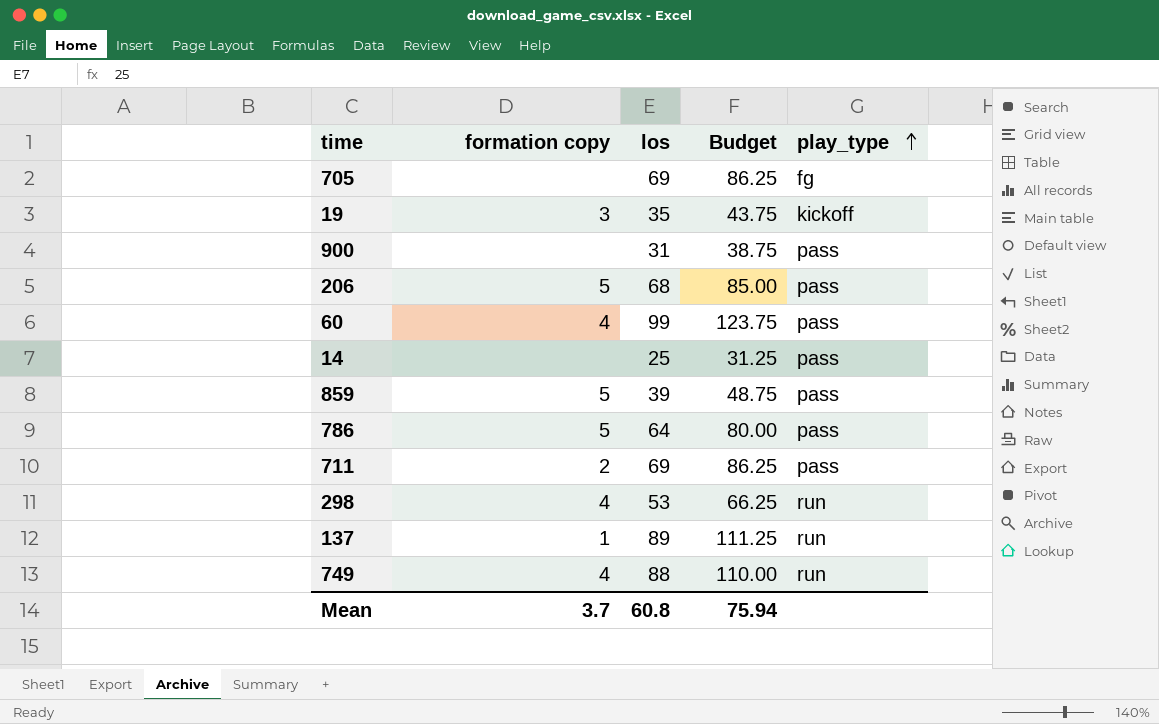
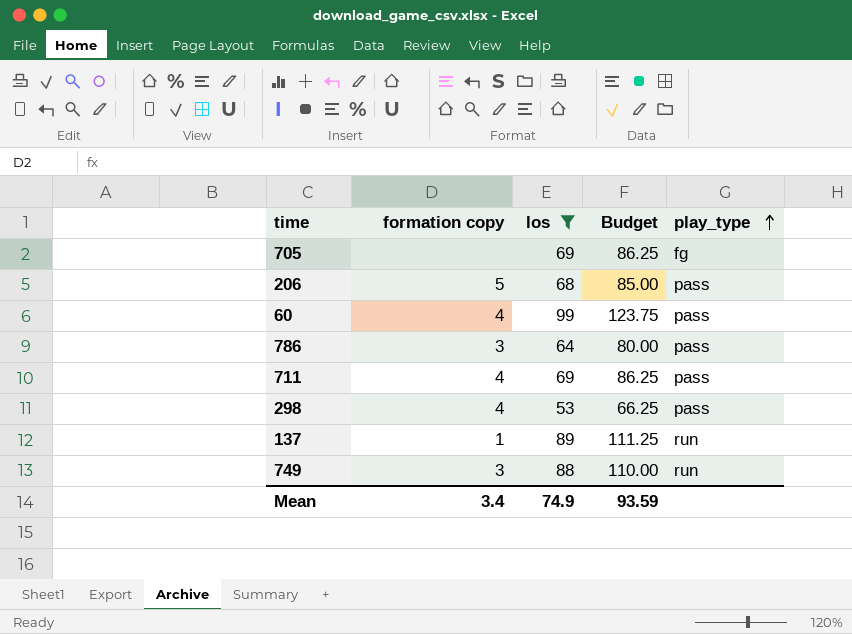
filter: none -> los >= 53
786 | formation copy: 5 -> 3
711 | formation copy: 2 -> 4
298 | play_type: run -> pass
749 | formation copy: 4 -> 3
Mean | formation copy: 3.7 -> 3.4
Mean | los: 60.8 -> 74.9
Mean | Budget: 75.94 -> 93.59

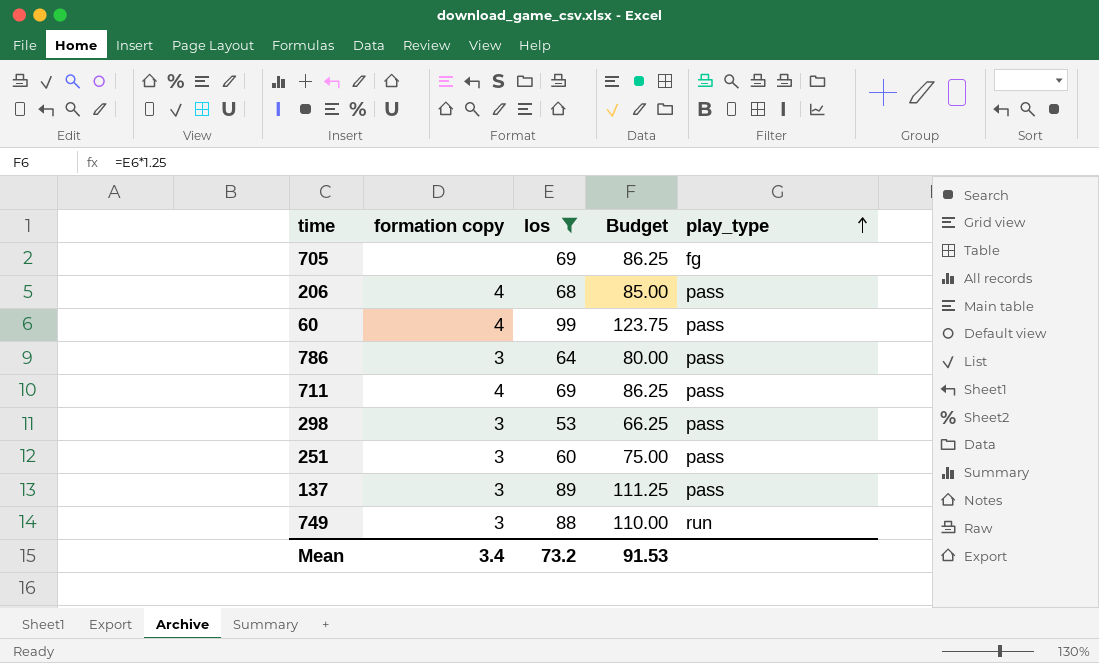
206 | formation copy: 5 -> 4
298 | formation copy: 4 -> 3
row 251: none -> 3 | 60 | 75.00 | pass
137 | formation copy: 1 -> 3
137 | play_type: run -> pass
Mean | los: 74.9 -> 73.2
Mean | Budget: 93.59 -> 91.53

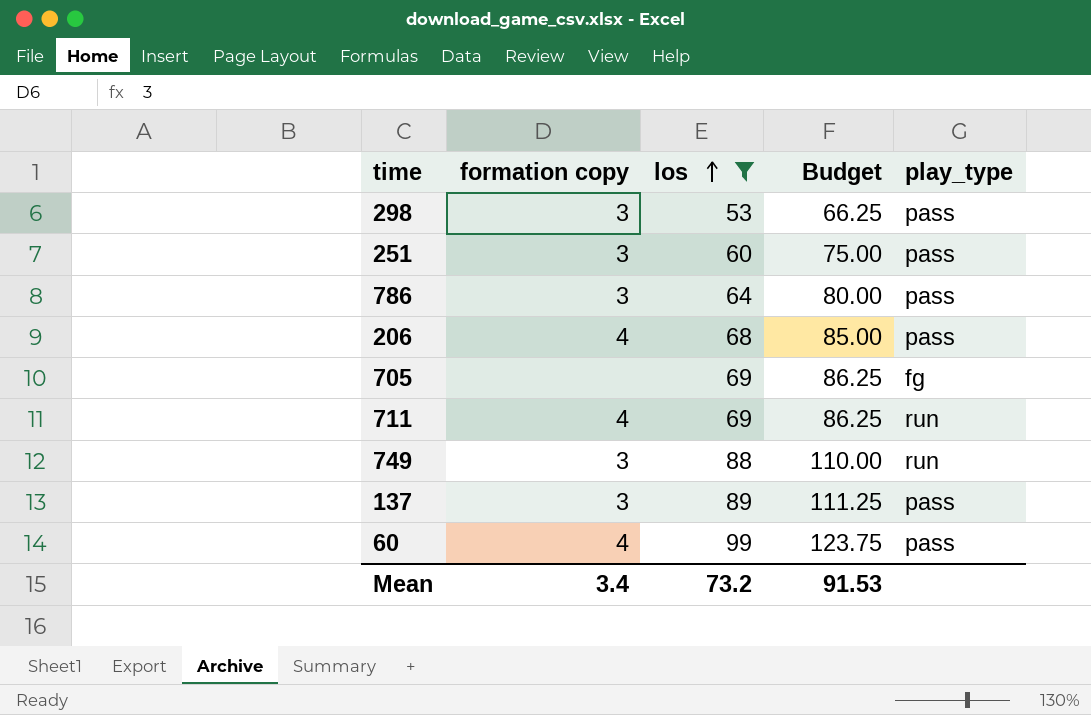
row order: play_type ascending -> los ascending
711 | play_type: pass -> run

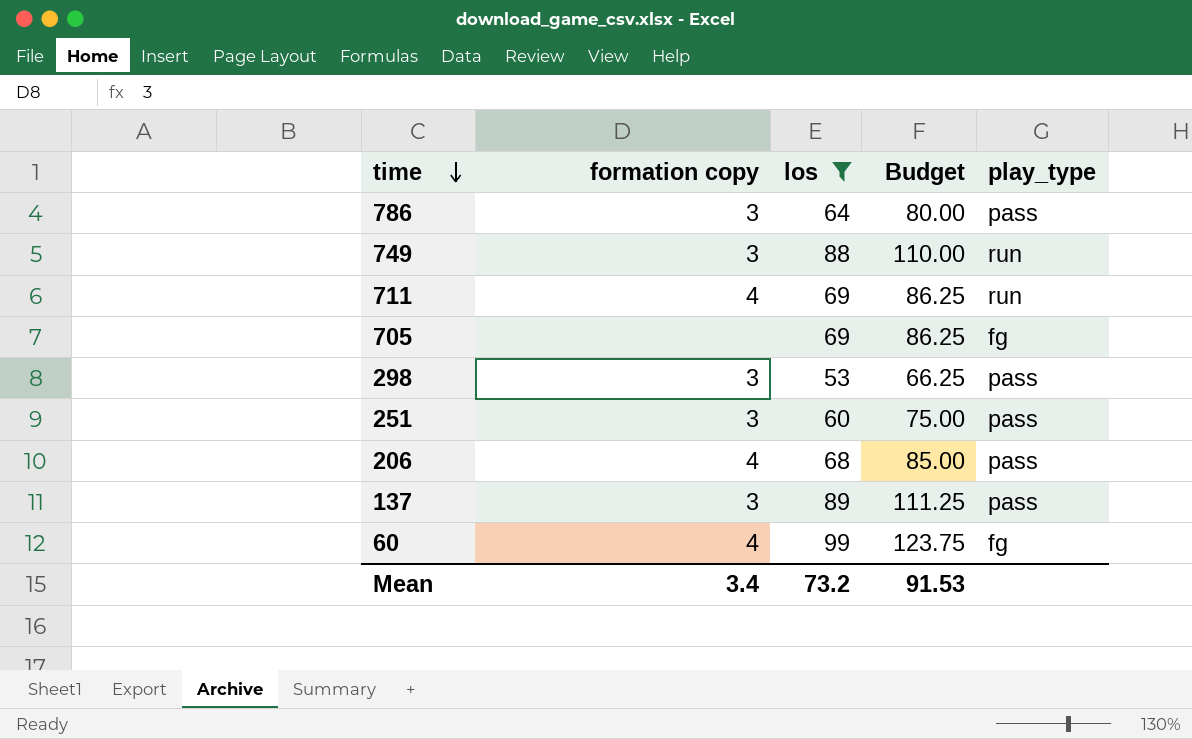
row order: los ascending -> time descending
60 | play_type: pass -> fg

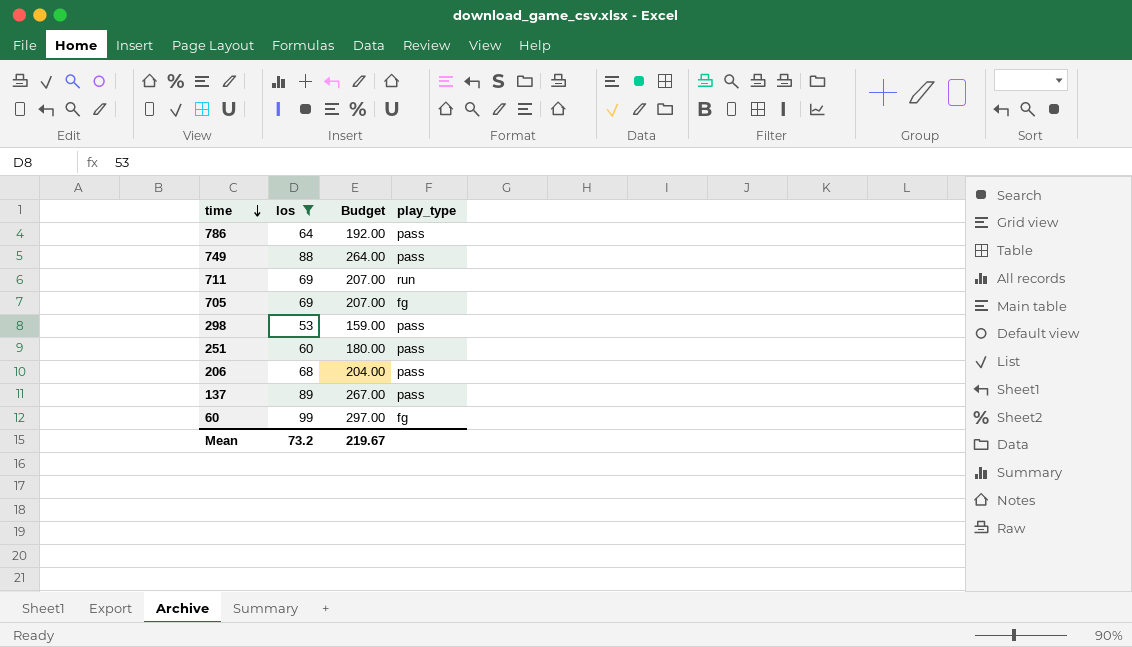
column formation copy | position: 2 -> none
column Budget | formula: [los] * 1.25 -> [los] * 3
749 | play_type: run -> pass
Mean | Budget: 91.53 -> 219.67

